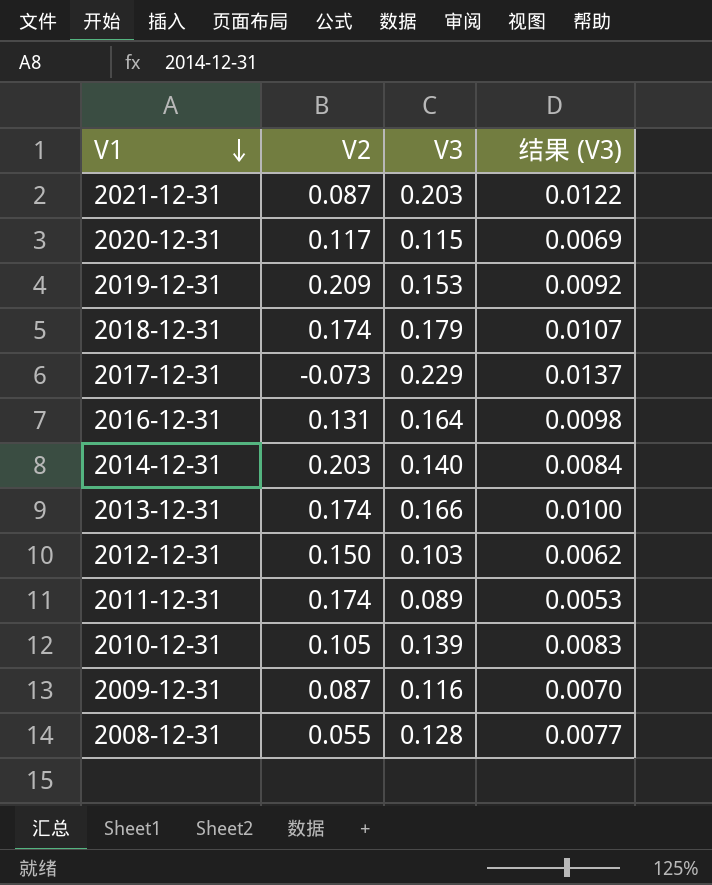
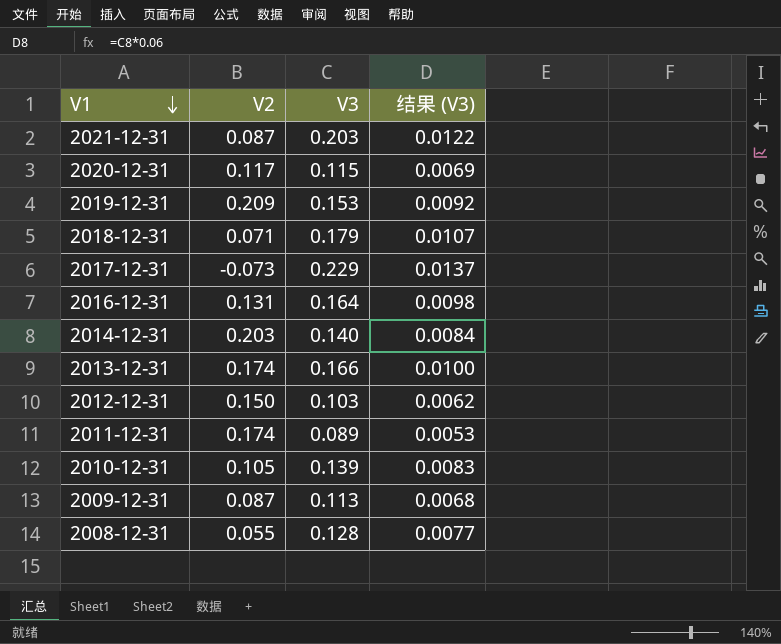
2018-12-31 | V2: 0.174 -> 0.071
2009-12-31 | V3: 0.116 -> 0.113
2009-12-31 | 结果 (V3): 0.0070 -> 0.0068

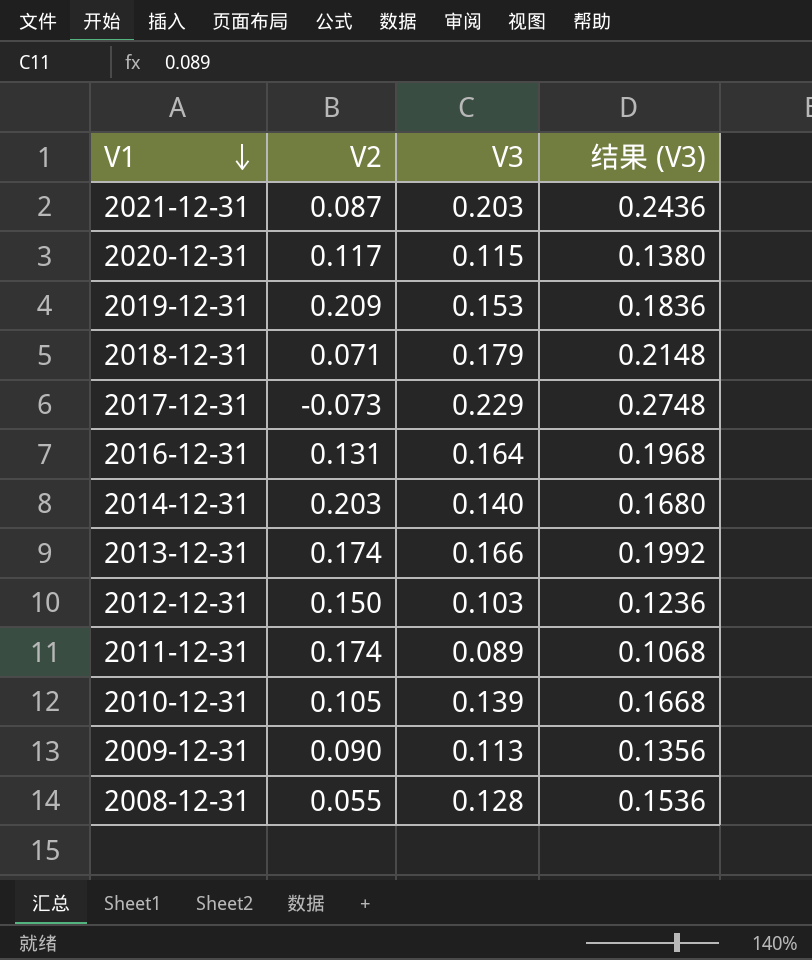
column 结果 (V3) | formula: [V3] * 0.06 -> [V3] * 1.2
2009-12-31 | V2: 0.087 -> 0.090

